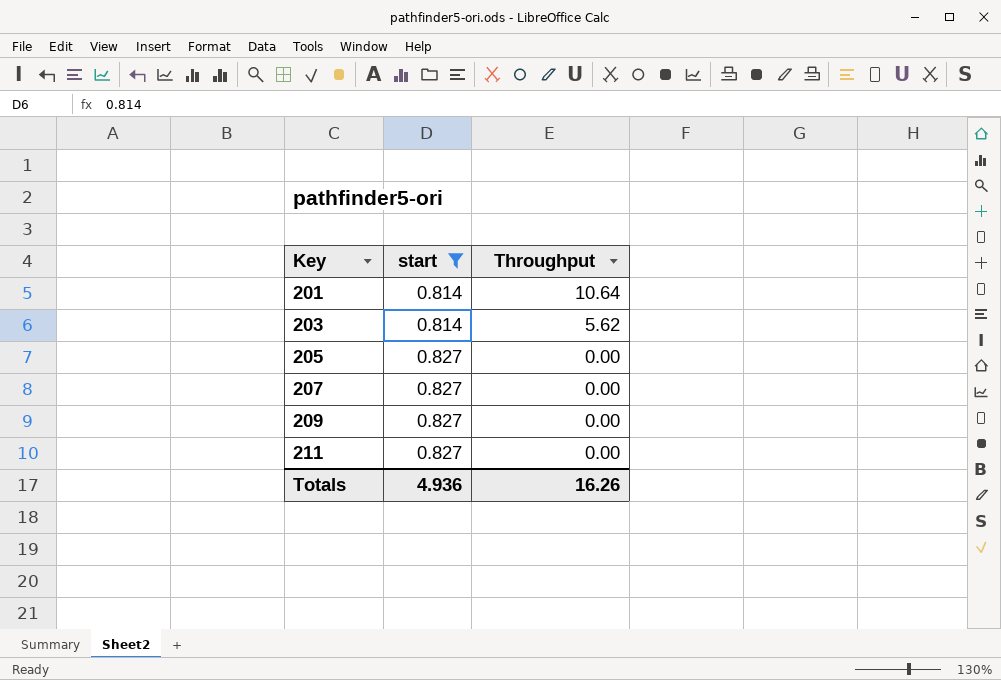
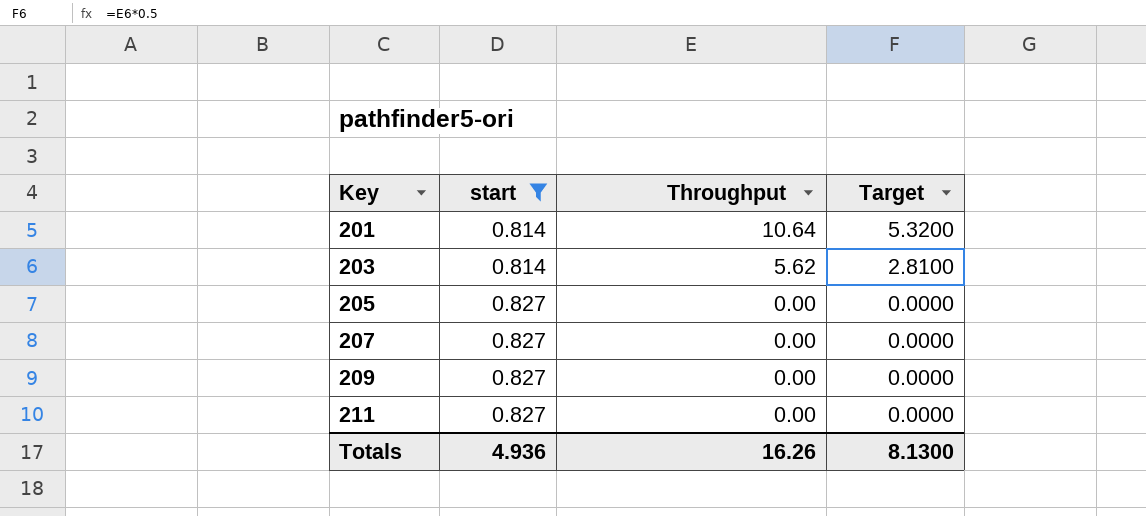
column Target | formula: none -> [Throughput] * 0.5

